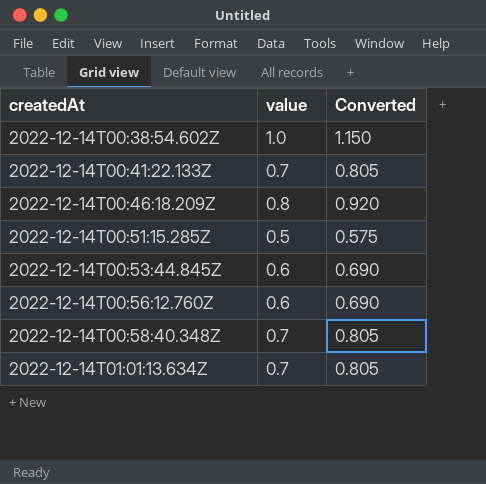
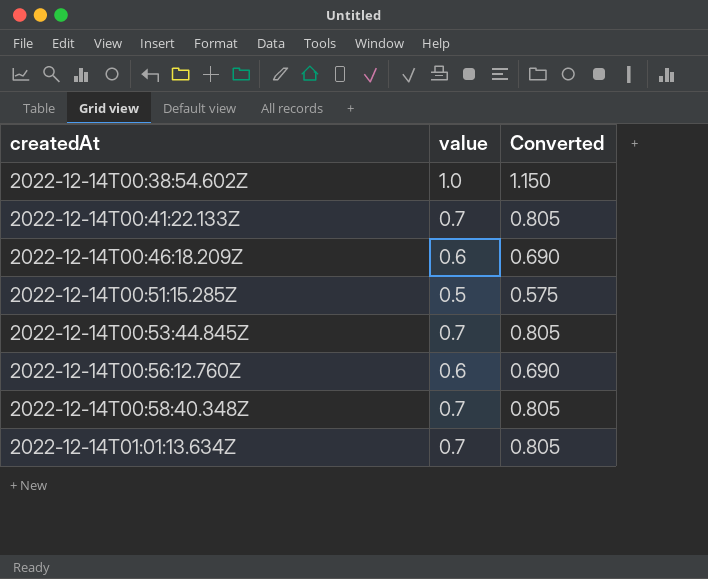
2022-12-14T00:46:18.209Z | value: 0.8 -> 0.6
2022-12-14T00:46:18.209Z | Converted: 0.920 -> 0.690
2022-12-14T00:53:44.845Z | value: 0.6 -> 0.7
2022-12-14T00:53:44.845Z | Converted: 0.690 -> 0.805

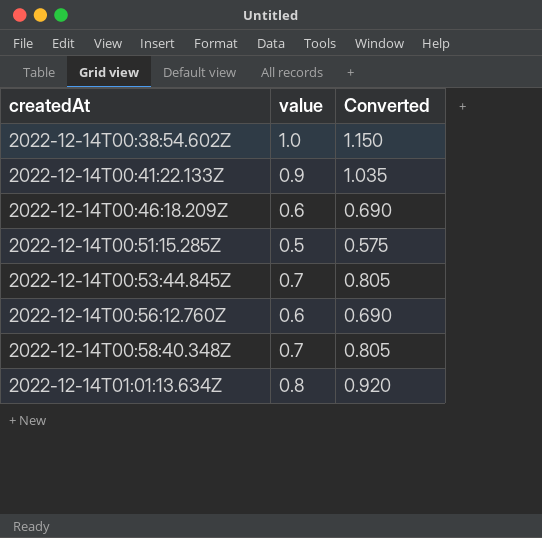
2022-12-14T00:41:22.133Z | value: 0.7 -> 0.9
2022-12-14T00:41:22.133Z | Converted: 0.805 -> 1.035
2022-12-14T01:01:13.634Z | value: 0.7 -> 0.8
2022-12-14T01:01:13.634Z | Converted: 0.805 -> 0.920

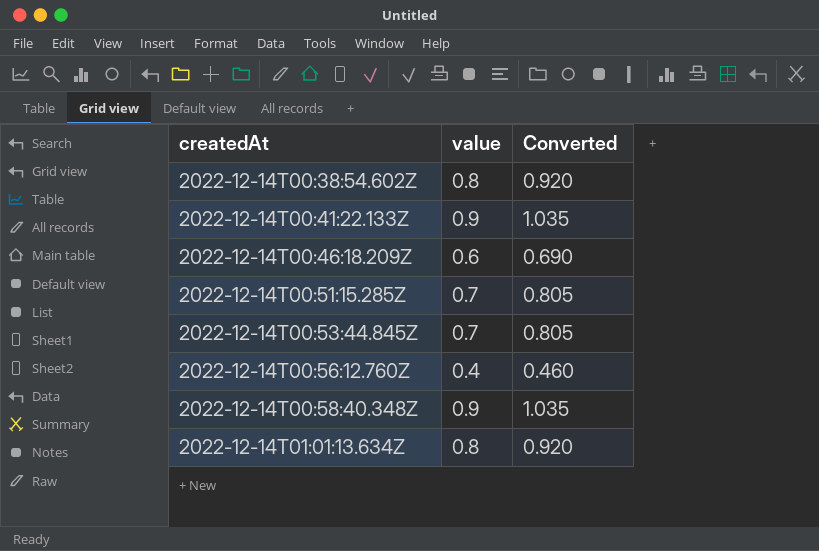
2022-12-14T00:38:54.602Z | value: 1.0 -> 0.8
2022-12-14T00:38:54.602Z | Converted: 1.150 -> 0.920
2022-12-14T00:51:15.285Z | value: 0.5 -> 0.7
2022-12-14T00:51:15.285Z | Converted: 0.575 -> 0.805
2022-12-14T00:56:12.760Z | value: 0.6 -> 0.4
2022-12-14T00:56:12.760Z | Converted: 0.690 -> 0.460
2022-12-14T00:58:40.348Z | value: 0.7 -> 0.9
2022-12-14T00:58:40.348Z | Converted: 0.805 -> 1.035

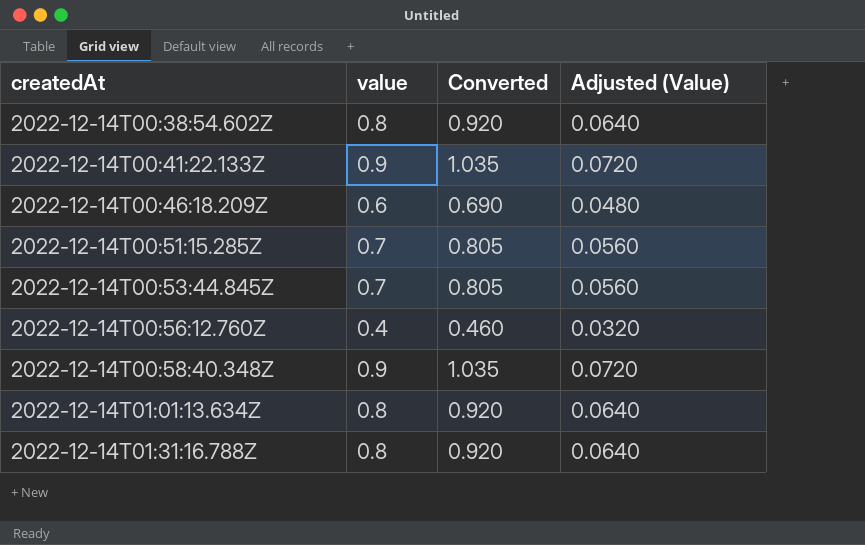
column Adjusted (Value) | formula: none -> [value] * 0.08
row 2022-12-14T01:31:16.788Z: none -> 0.8 | 0.920 | 0.0640

